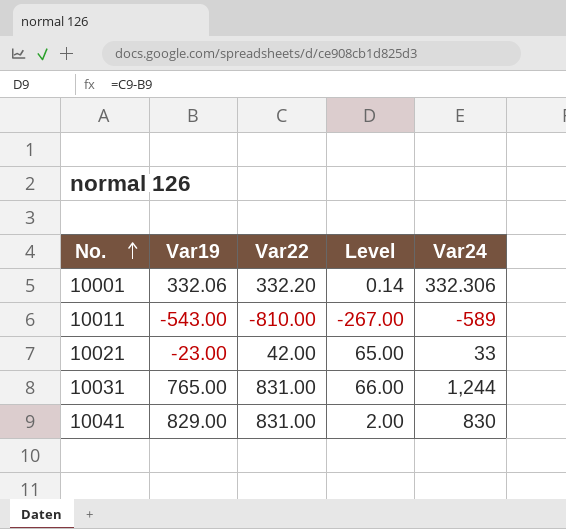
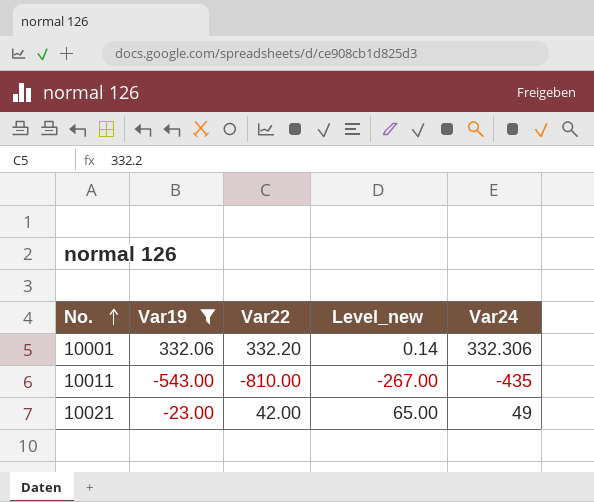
filter: none -> Var19 <= 332.06
column name: Level -> Level_new
10011 | Var24: -589 -> -435
10021 | Var24: 33 -> 49

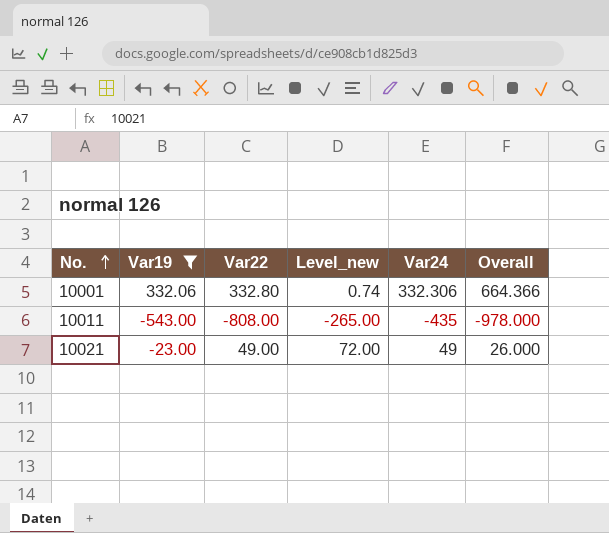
column Overall | formula: none -> [Var19] + [Var24]
10001 | Var22: 332.20 -> 332.80
10001 | Level_new: 0.14 -> 0.74
10011 | Var22: -810.00 -> -808.00
10011 | Level_new: -267.00 -> -265.00
10021 | Var22: 42.00 -> 49.00
10021 | Level_new: 65.00 -> 72.00

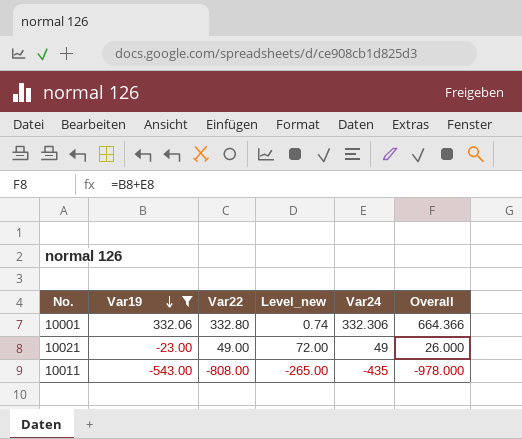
row order: No. ascending -> Var19 descending

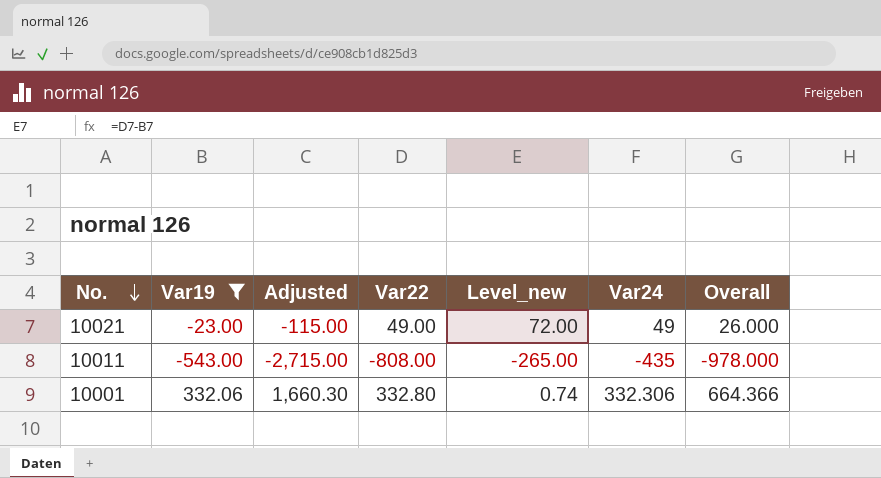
row order: Var19 descending -> No. descending
column Adjusted | formula: none -> [Var19] * 5

